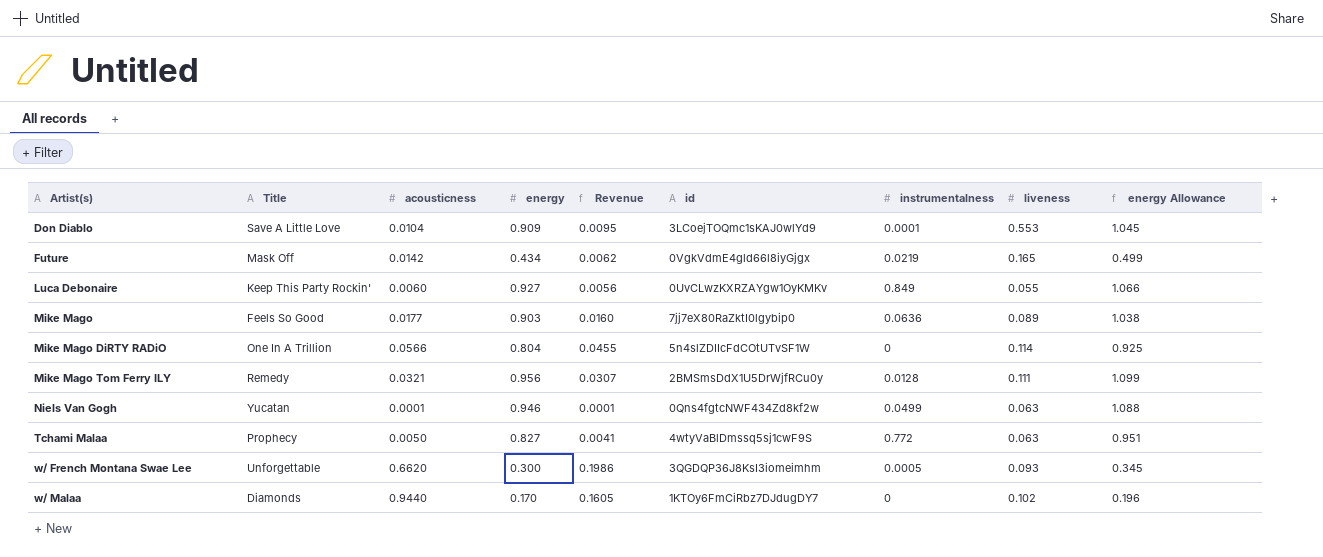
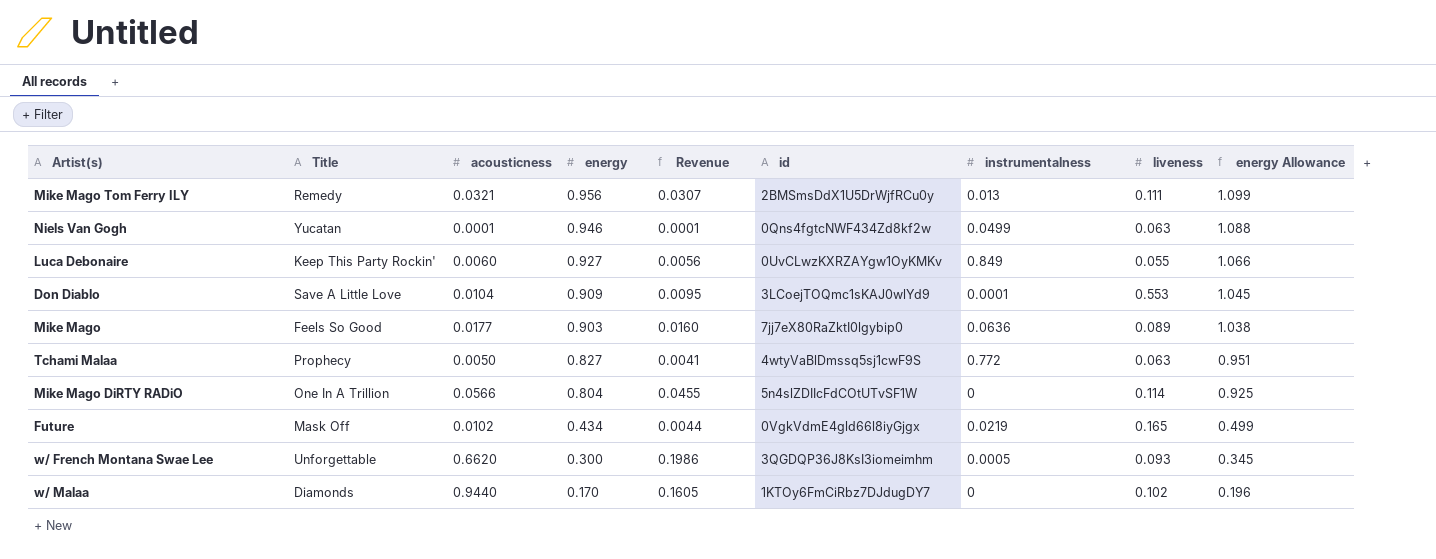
row order: Artist(s) ascending -> energy descending
Mike Mago Tom Ferry ILY | instrumentalness: 0.0128 -> 0.013
Future | acousticness: 0.0142 -> 0.0102
Future | Revenue: 0.0062 -> 0.0044

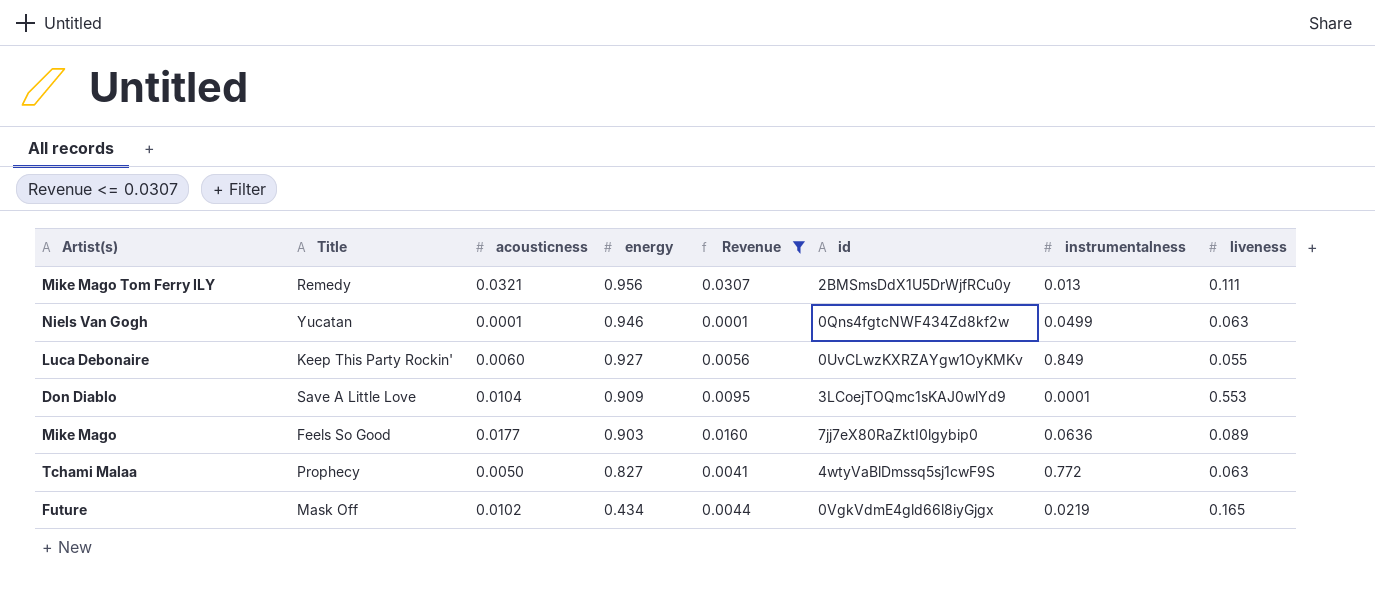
filter: none -> Revenue <= 0.0307
column energy Allowance | formula: [energy] * 1.15 -> none

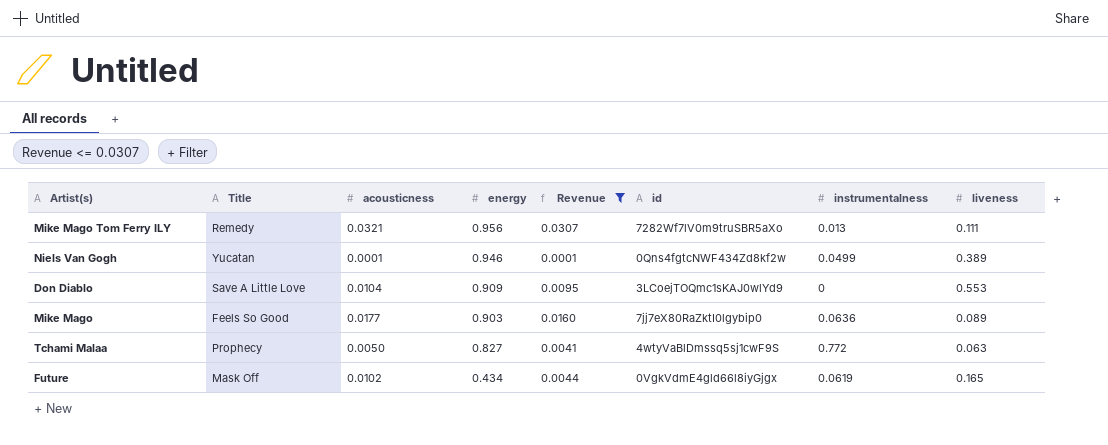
row Luca Debonaire: Keep This Party Rockin' | 0.0060 | 0.927 | 0.0056 | 0UvCLwzKXRZAYgw1OyKMKv | 0.849 | 0.055 -> none
Mike Mago Tom Ferry ILY | id: 2BMSmsDdX1U5DrWjfRCu0y -> 7282Wf7lV0m9truSBR5aXo
Niels Van Gogh | liveness: 0.063 -> 0.389
Don Diablo | instrumentalness: 0.0001 -> 0
Future | instrumentalness: 0.0219 -> 0.0619

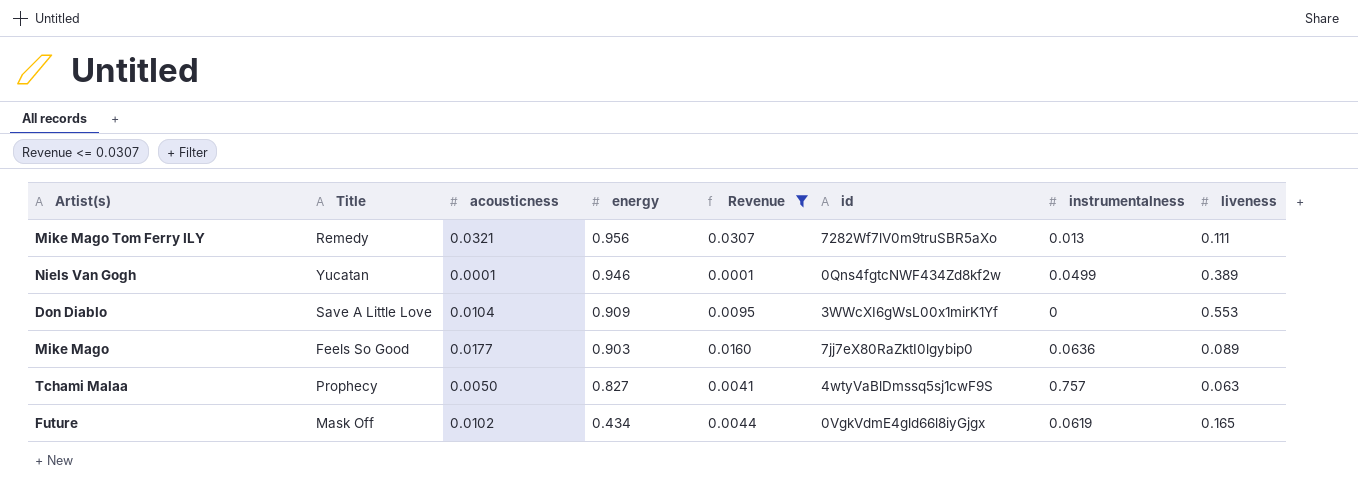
Don Diablo | id: 3LCoejTOQmc1sKAJ0wlYd9 -> 3WWcXI6gWsL00x1mirK1Yf
Tchami Malaa | instrumentalness: 0.772 -> 0.757

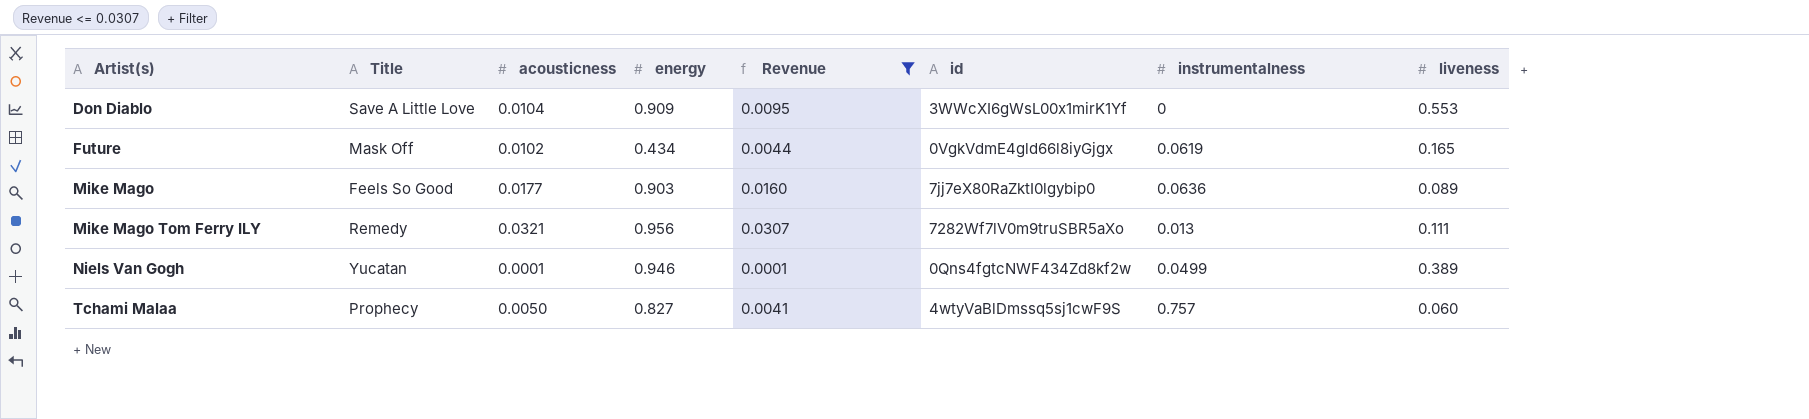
row order: energy descending -> Artist(s) ascending
Tchami Malaa | liveness: 0.063 -> 0.060

